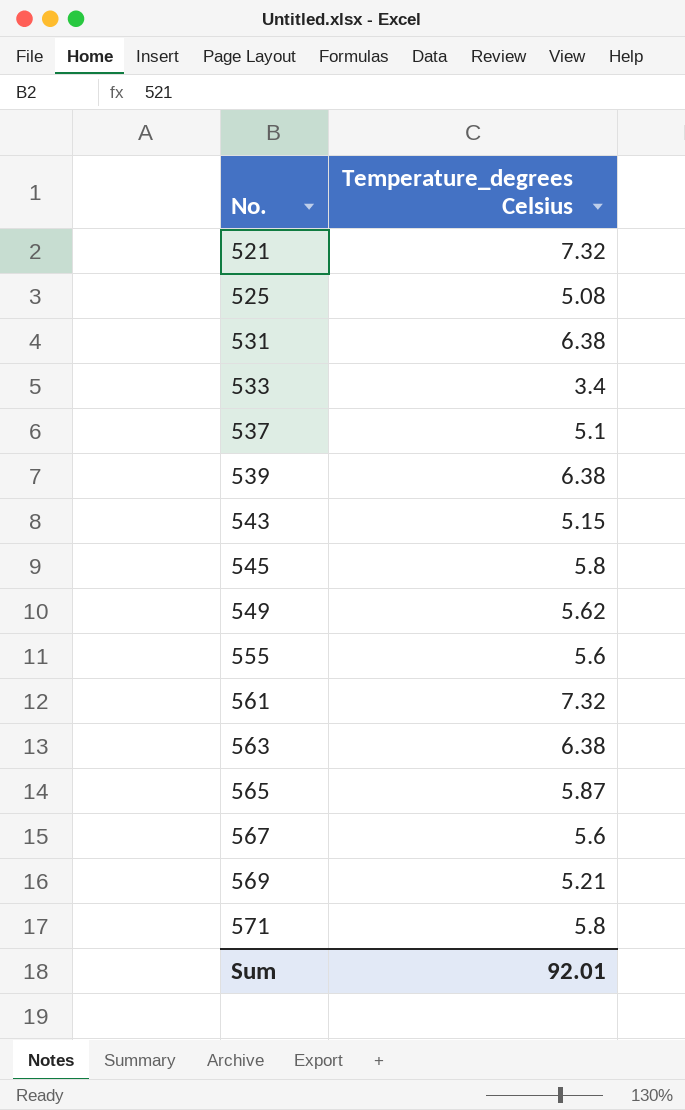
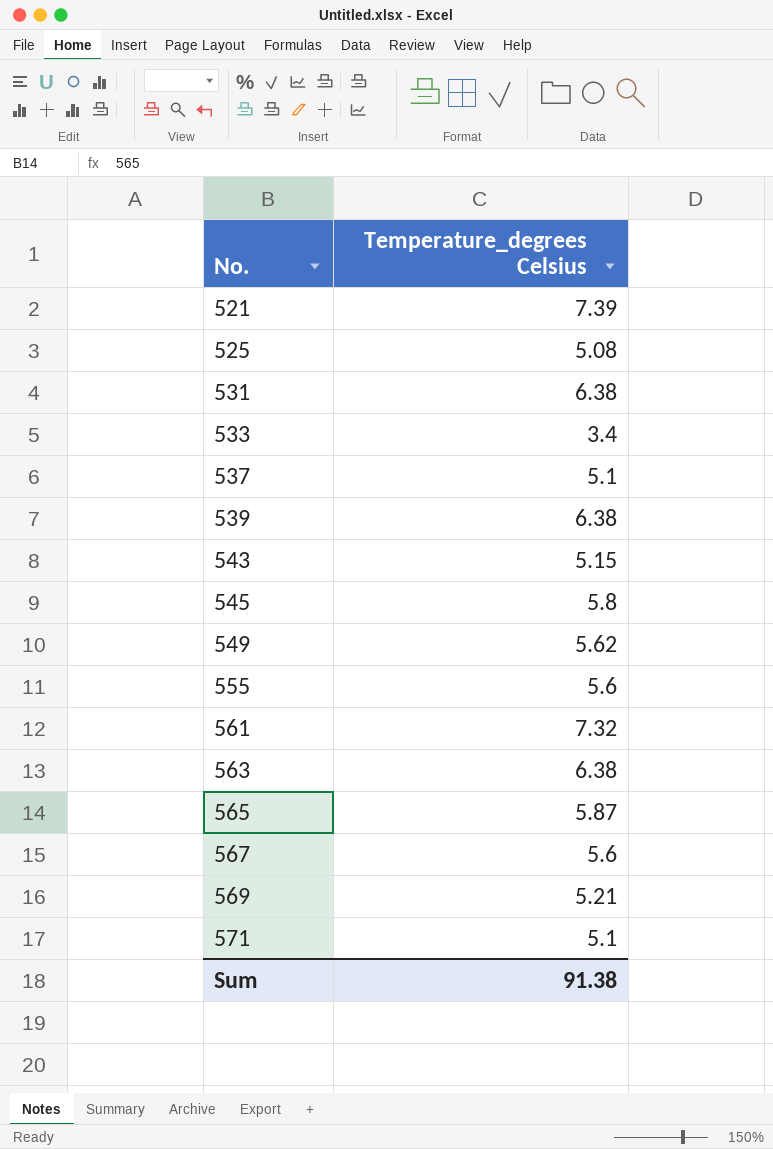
521 | Temperature_degrees Celsius: 7.32 -> 7.39
571 | Temperature_degrees Celsius: 5.8 -> 5.1
Sum | Temperature_degrees Celsius: 92.01 -> 91.38

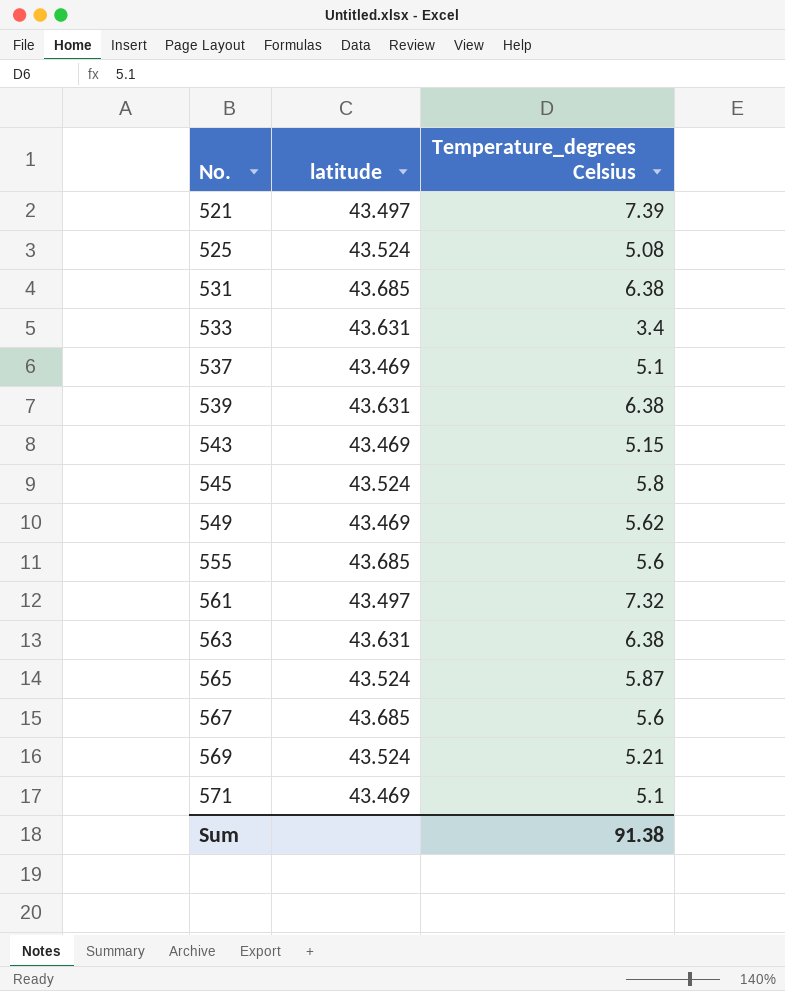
column latitude | position: none -> 2

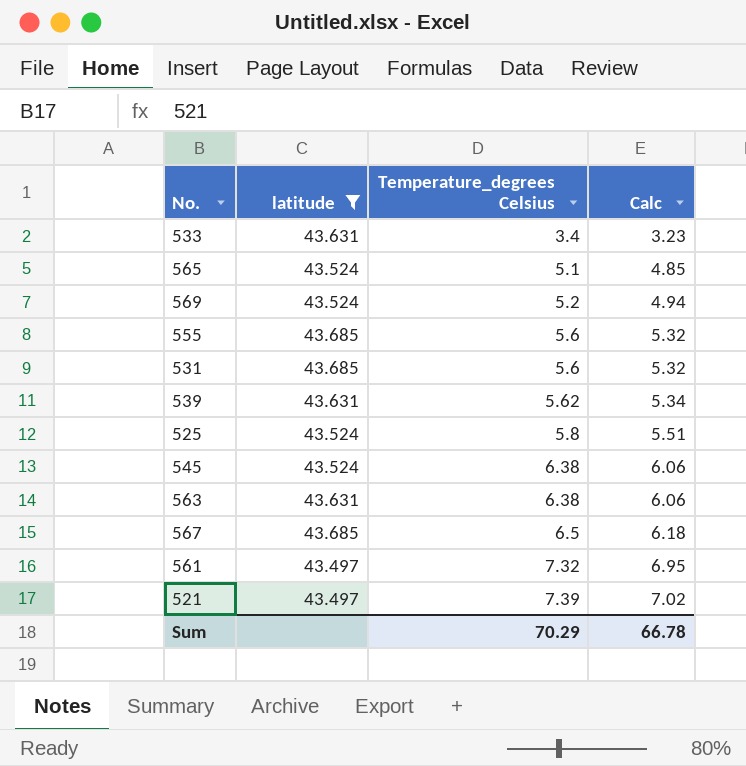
filter: none -> latitude != 43.469
row order: No. ascending -> Temperature_degrees Celsius ascending
column Calc | formula: none -> [Temperature_degrees Celsius] * 0.95
565 | Temperature_degrees Celsius: 5.87 -> 5.1
569 | Temperature_degrees Celsius: 5.21 -> 5.2
531 | Temperature_degrees Celsius: 6.38 -> 5.6
539 | Temperature_degrees Celsius: 6.38 -> 5.62
525 | Temperature_degrees Celsius: 5.08 -> 5.8
545 | Temperature_degrees Celsius: 5.8 -> 6.38
567 | Temperature_degrees Celsius: 5.6 -> 6.5
Sum | Temperature_degrees Celsius: 91.38 -> 70.29

